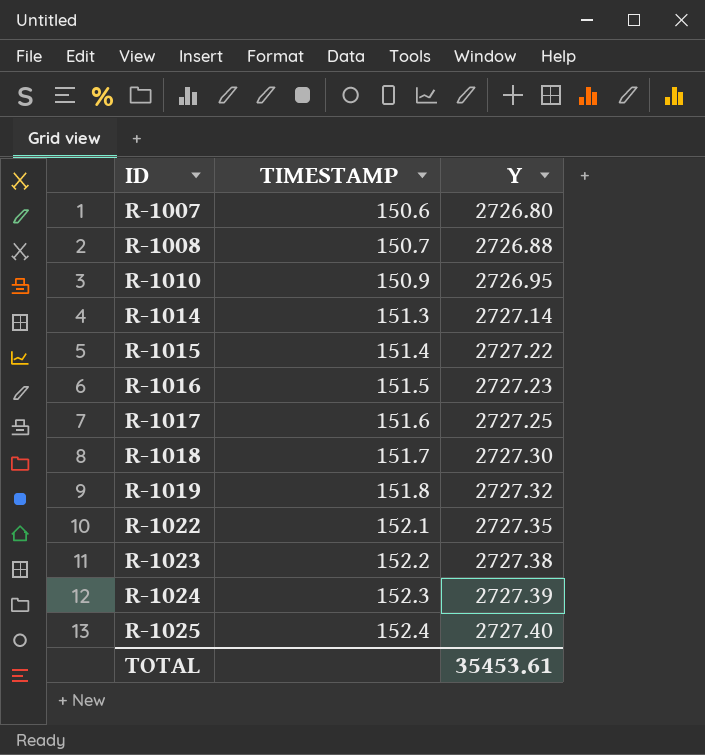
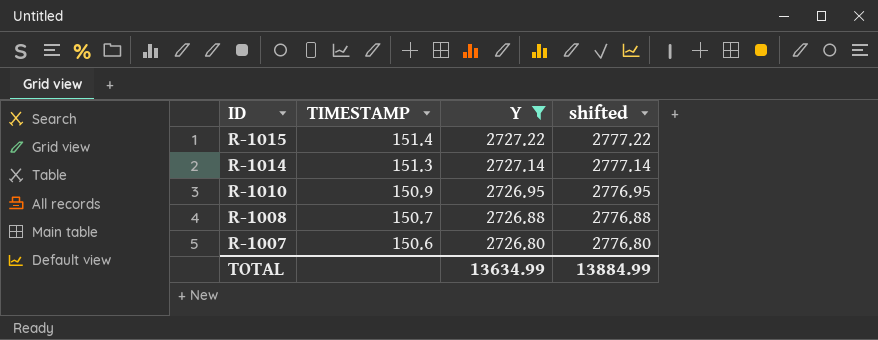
filter: none -> Y <= 2727.22
row order: ID ascending -> ID descending
column shifted | formula: none -> [Y] + 50
TOTAL | Y: 35453.61 -> 13634.99

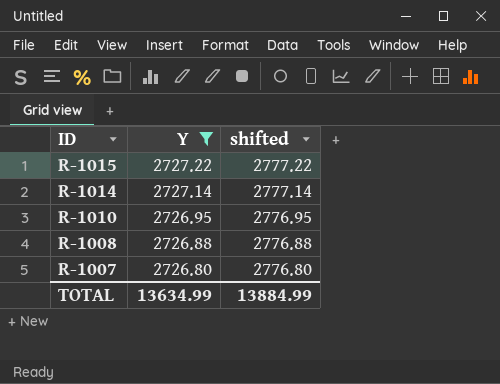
column TIMESTAMP | position: 2 -> none

